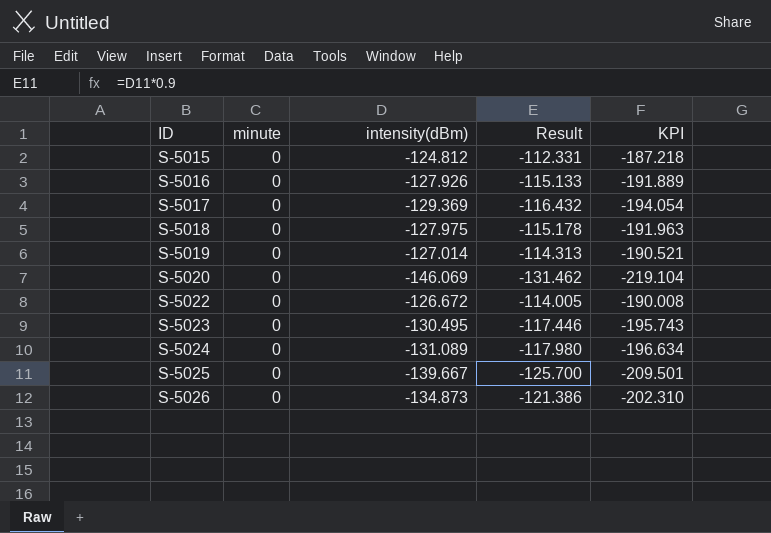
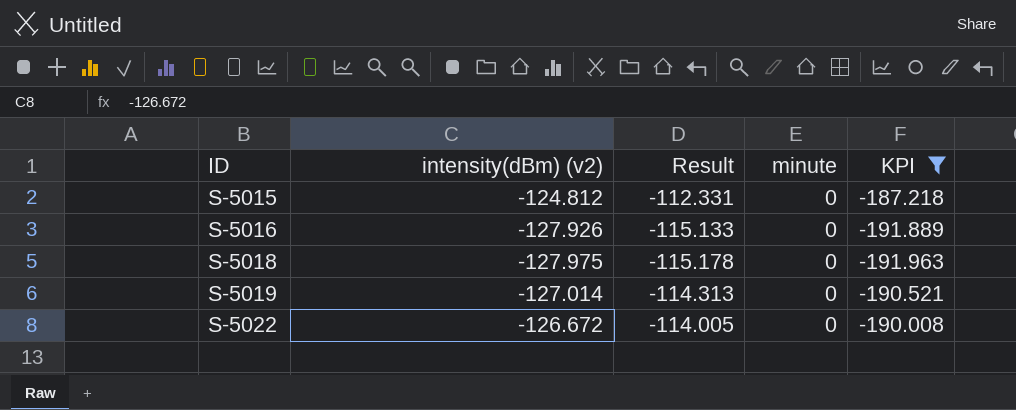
filter: none -> KPI >= -191.963
column name: intensity(dBm) -> intensity(dBm) (v2)
column minute | position: 2 -> 4

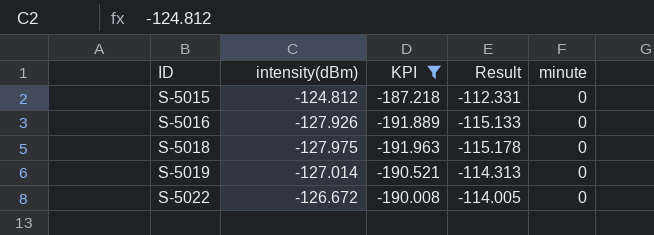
column name: intensity(dBm) (v2) -> intensity(dBm)
column KPI | position: 5 -> 3

